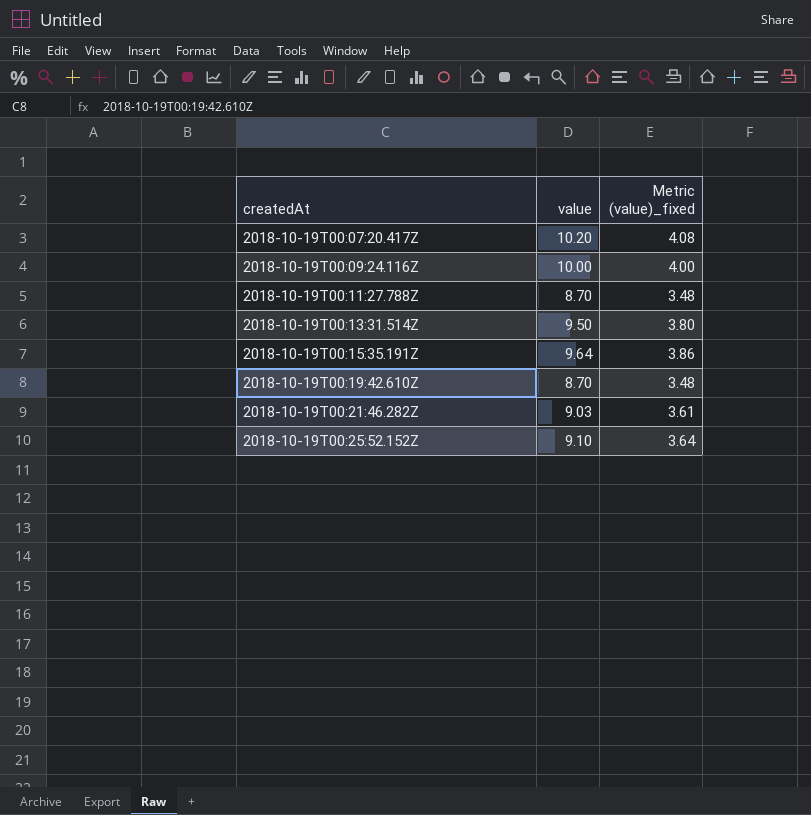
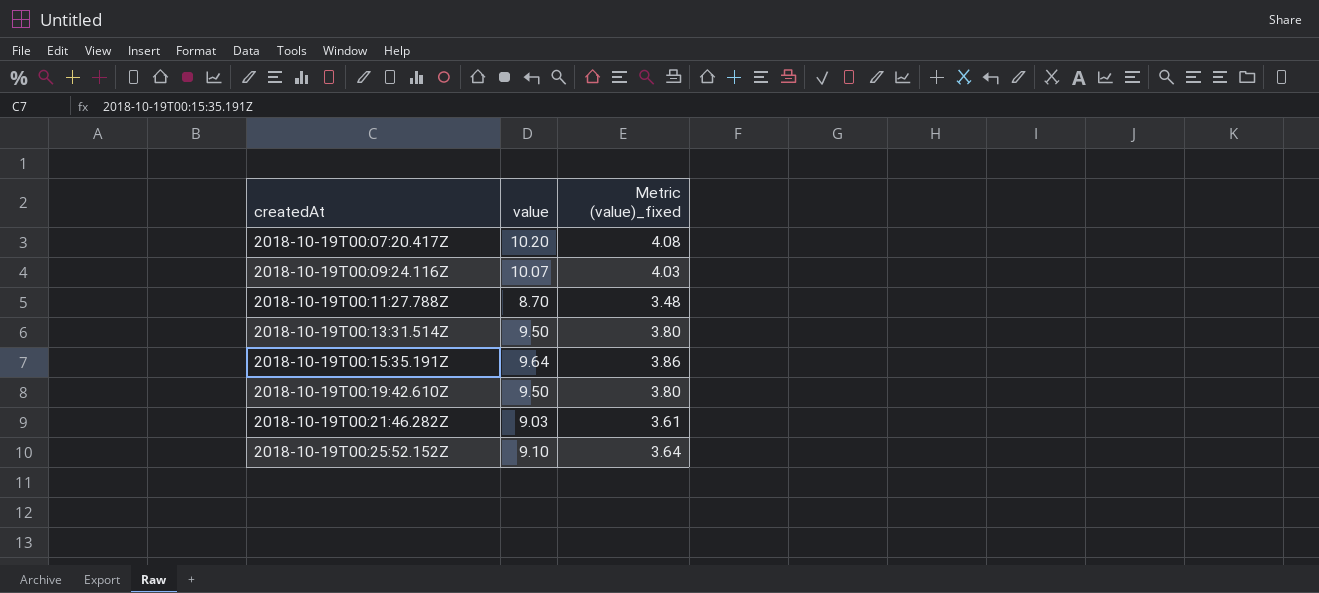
2018-10-19T00:09:24.116Z | value: 10.00 -> 10.07
2018-10-19T00:09:24.116Z | Metric (value)_fixed: 4.00 -> 4.03
2018-10-19T00:19:42.610Z | value: 8.70 -> 9.50
2018-10-19T00:19:42.610Z | Metric (value)_fixed: 3.48 -> 3.80

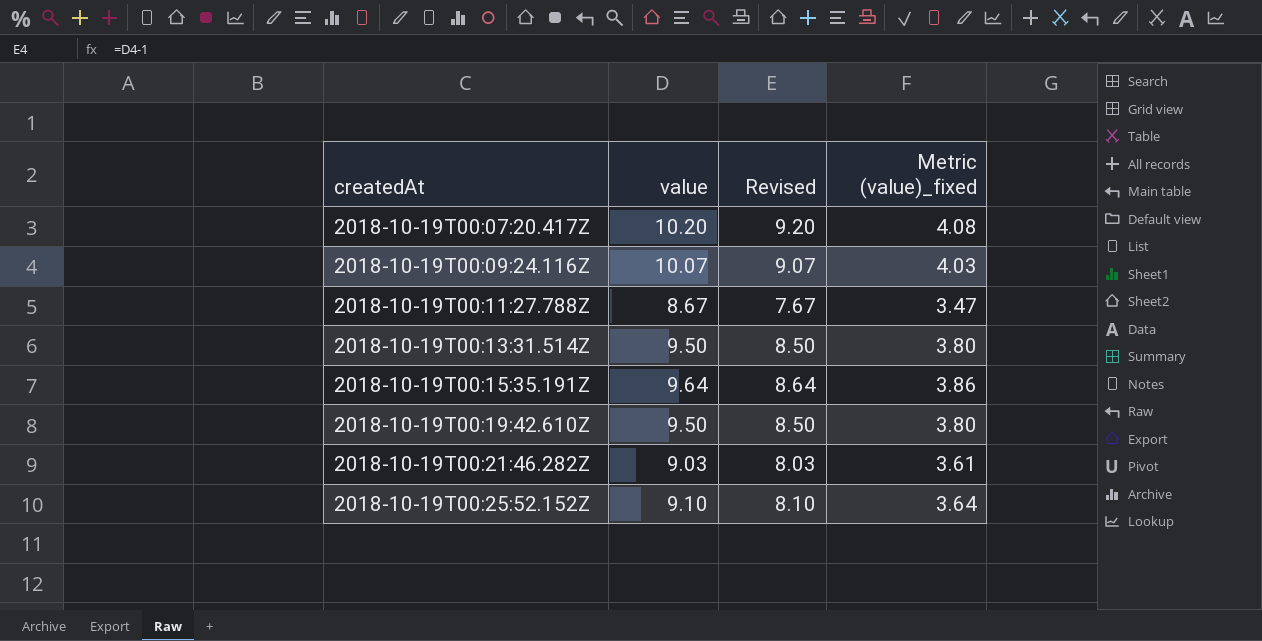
column Revised | formula: none -> [value] - 1
2018-10-19T00:11:27.788Z | value: 8.70 -> 8.67
2018-10-19T00:11:27.788Z | Metric (value)_fixed: 3.48 -> 3.47

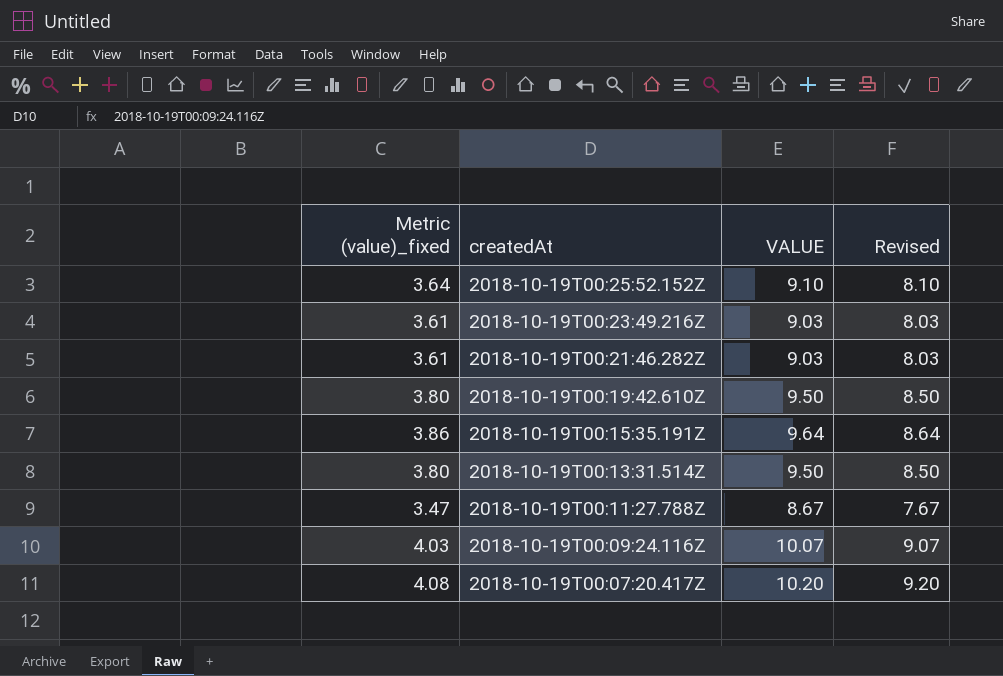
row order: createdAt ascending -> createdAt descending
column Metric (value)_fixed | position: 4 -> 1
column name: value -> VALUE
row 2018-10-19T00:23:49.216Z: none -> 3.61 | 9.03 | 8.03

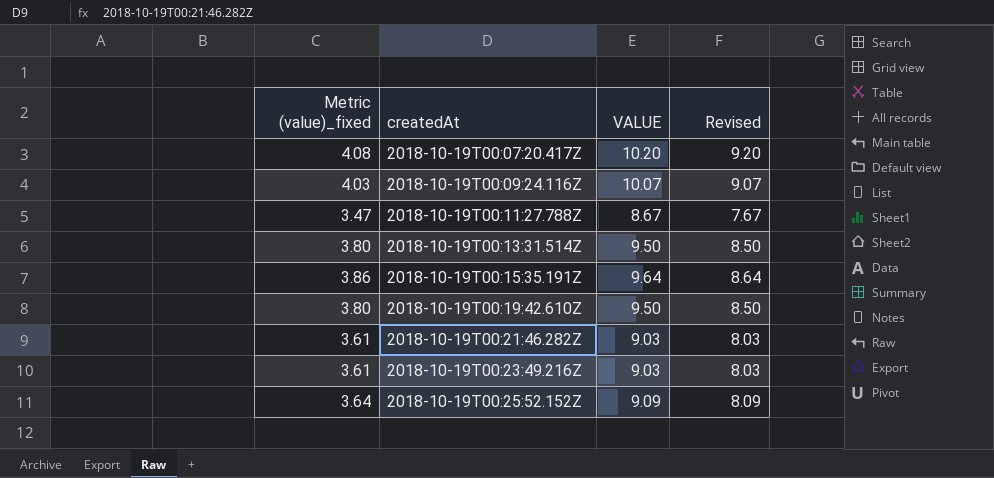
row order: createdAt descending -> createdAt ascending
2018-10-19T00:25:52.152Z | VALUE: 9.10 -> 9.09
2018-10-19T00:25:52.152Z | Revised: 8.10 -> 8.09

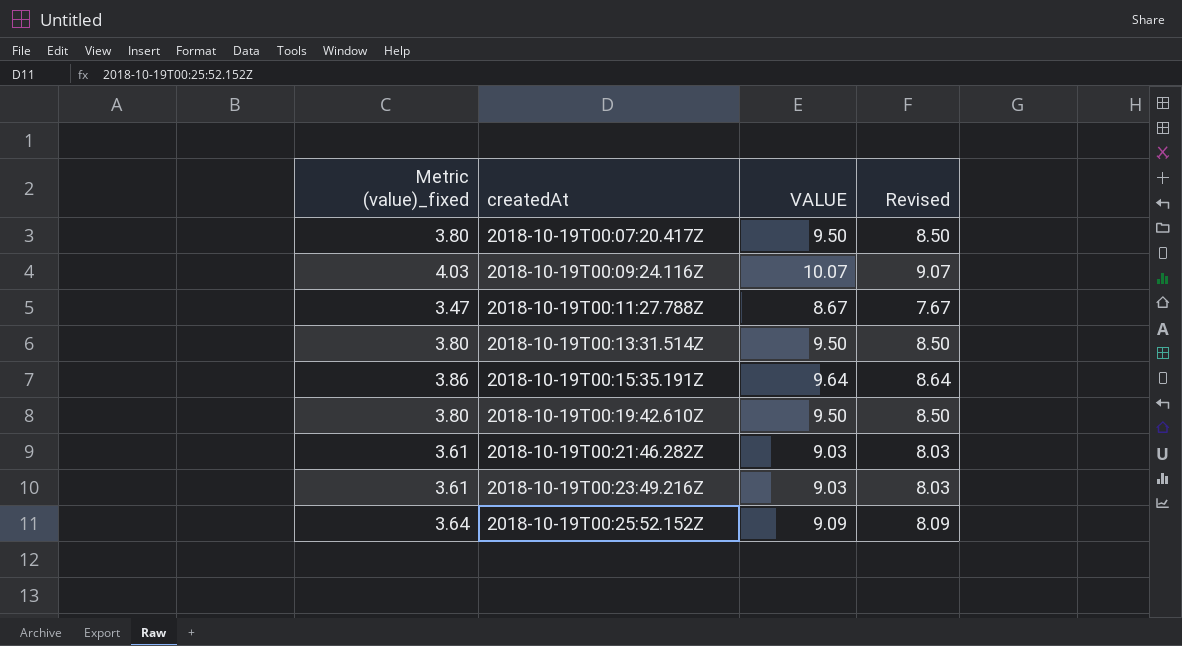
2018-10-19T00:07:20.417Z | Metric (value)_fixed: 4.08 -> 3.80
2018-10-19T00:07:20.417Z | VALUE: 10.20 -> 9.50
2018-10-19T00:07:20.417Z | Revised: 9.20 -> 8.50

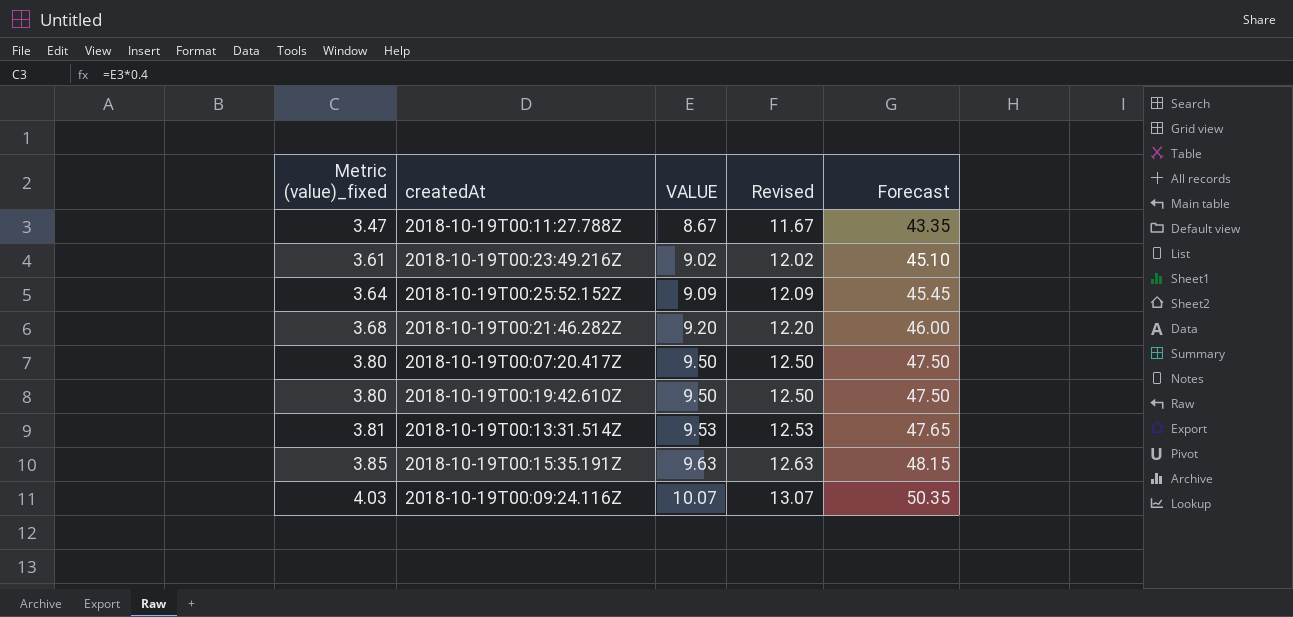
row order: createdAt ascending -> Metric (value)_fixed ascending
column Revised | formula: [VALUE] - 1 -> [VALUE] + 3
column Forecast | formula: none -> [VALUE] * 5
2018-10-19T00:23:49.216Z | VALUE: 9.03 -> 9.02
2018-10-19T00:21:46.282Z | Metric (value)_fixed: 3.61 -> 3.68
2018-10-19T00:21:46.282Z | VALUE: 9.03 -> 9.20
2018-10-19T00:13:31.514Z | Metric (value)_fixed: 3.80 -> 3.81
2018-10-19T00:13:31.514Z | VALUE: 9.50 -> 9.53
2018-10-19T00:15:35.191Z | Metric (value)_fixed: 3.86 -> 3.85
2018-10-19T00:15:35.191Z | VALUE: 9.64 -> 9.63

